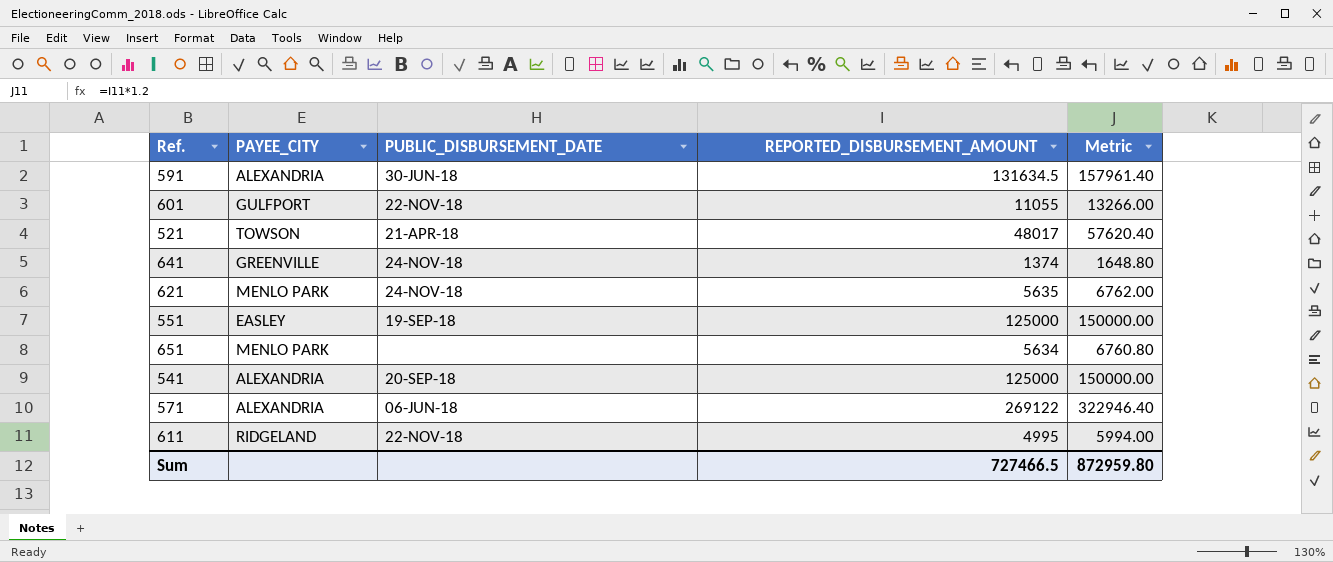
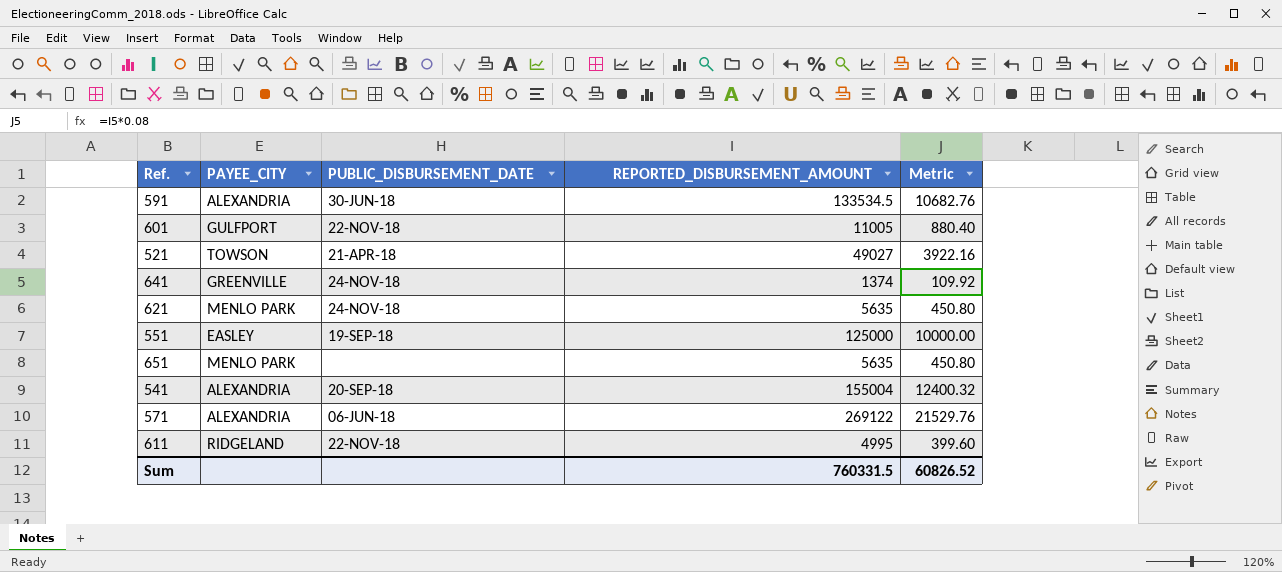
column Metric | formula: [REPORTED_DISBURSEMENT_AMOUNT] * 1.2 -> [REPORTED_DISBURSEMENT_AMOUNT] * 0.08
591 | REPORTED_DISBURSEMENT_AMOUNT: 131634.5 -> 133534.5
601 | REPORTED_DISBURSEMENT_AMOUNT: 11055 -> 11005
521 | REPORTED_DISBURSEMENT_AMOUNT: 48017 -> 49027
651 | REPORTED_DISBURSEMENT_AMOUNT: 5634 -> 5635
541 | REPORTED_DISBURSEMENT_AMOUNT: 125000 -> 155004
Sum | REPORTED_DISBURSEMENT_AMOUNT: 727466.5 -> 760331.5
Sum | Metric: 872959.80 -> 60826.52

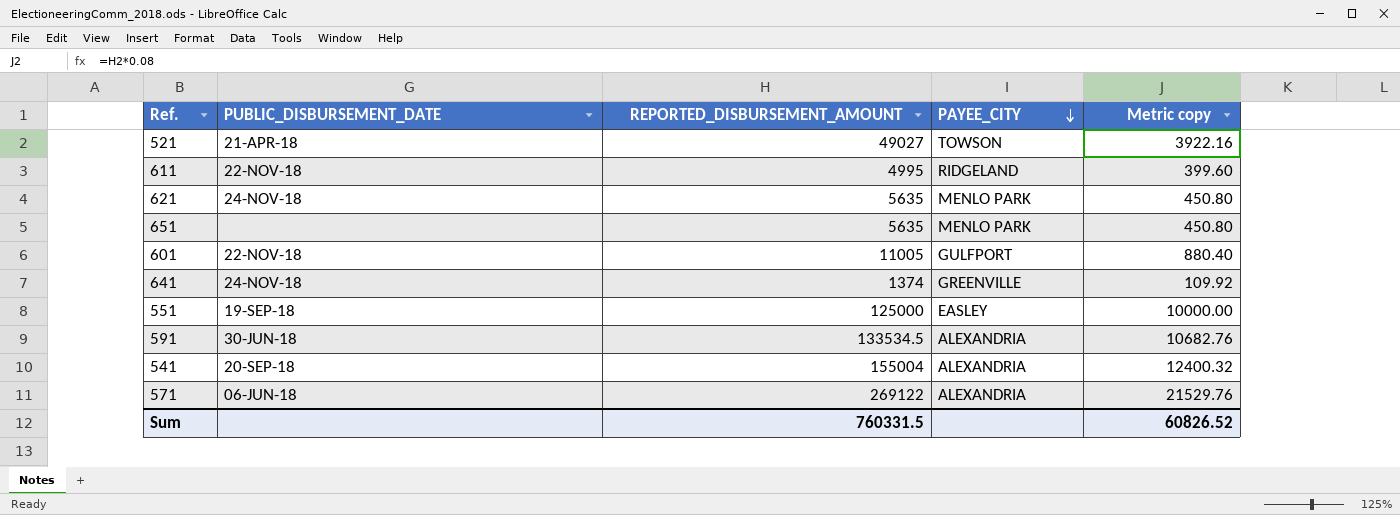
row order: none -> PAYEE_CITY descending
column PAYEE_CITY | position: 2 -> 4
column name: Metric -> Metric copy

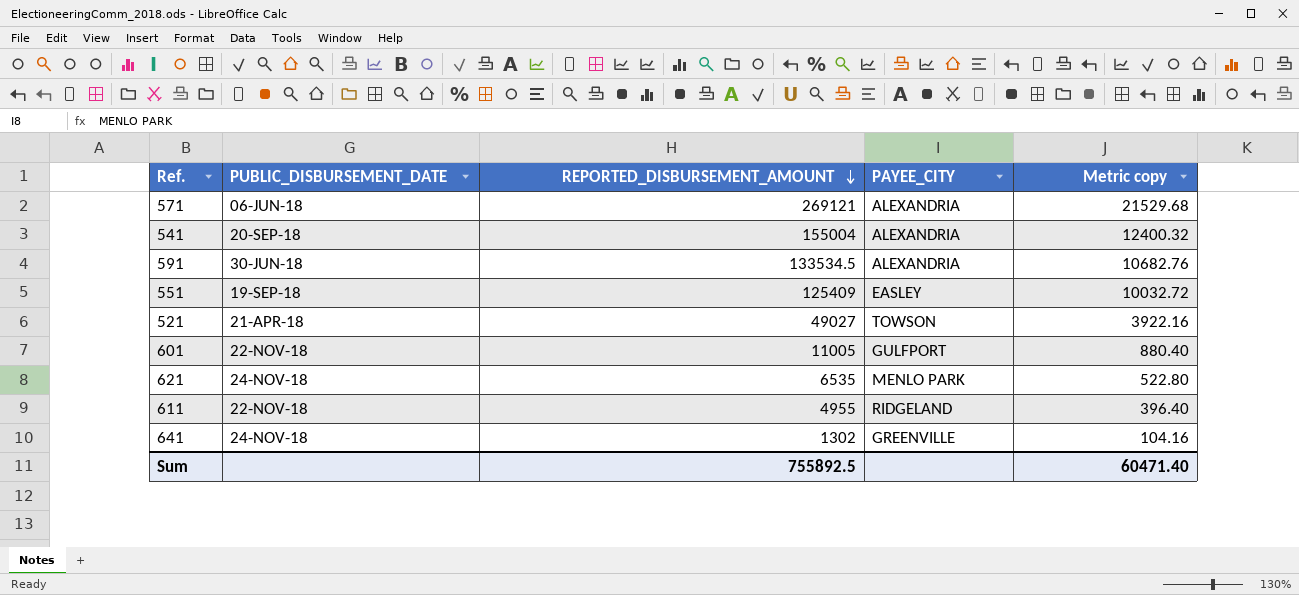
row order: PAYEE_CITY descending -> REPORTED_DISBURSEMENT_AMOUNT descending
row 651: none | 5635 | MENLO PARK | 450.80 -> none
571 | REPORTED_DISBURSEMENT_AMOUNT: 269122 -> 269121
571 | Metric copy: 21529.76 -> 21529.68
551 | REPORTED_DISBURSEMENT_AMOUNT: 125000 -> 125409
551 | Metric copy: 10000.00 -> 10032.72
621 | REPORTED_DISBURSEMENT_AMOUNT: 5635 -> 6535
621 | Metric copy: 450.80 -> 522.80
611 | REPORTED_DISBURSEMENT_AMOUNT: 4995 -> 4955
611 | Metric copy: 399.60 -> 396.40
641 | REPORTED_DISBURSEMENT_AMOUNT: 1374 -> 1302
641 | Metric copy: 109.92 -> 104.16
Sum | REPORTED_DISBURSEMENT_AMOUNT: 760331.5 -> 755892.5
Sum | Metric copy: 60826.52 -> 60471.40

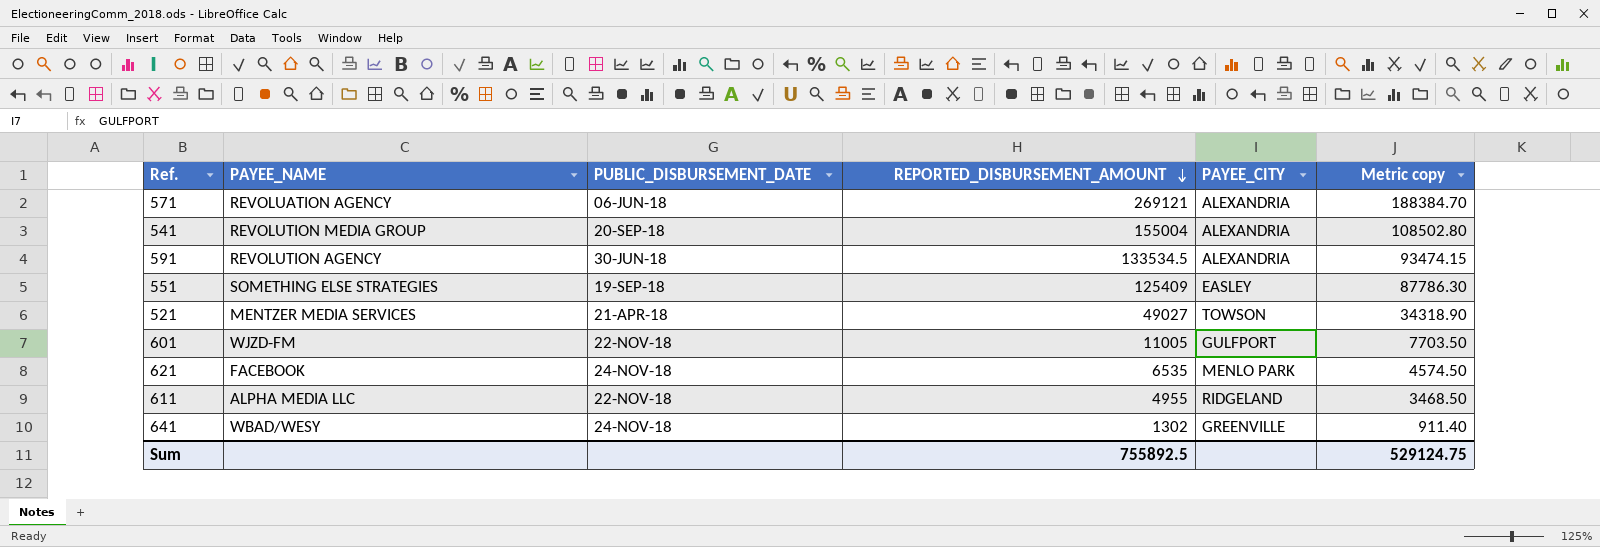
column PAYEE_NAME | position: none -> 2
column Metric copy | formula: [REPORTED_DISBURSEMENT_AMOUNT] * 0.08 -> [REPORTED_DISBURSEMENT_AMOUNT] * 0.7
Sum | Metric copy: 60471.40 -> 529124.75

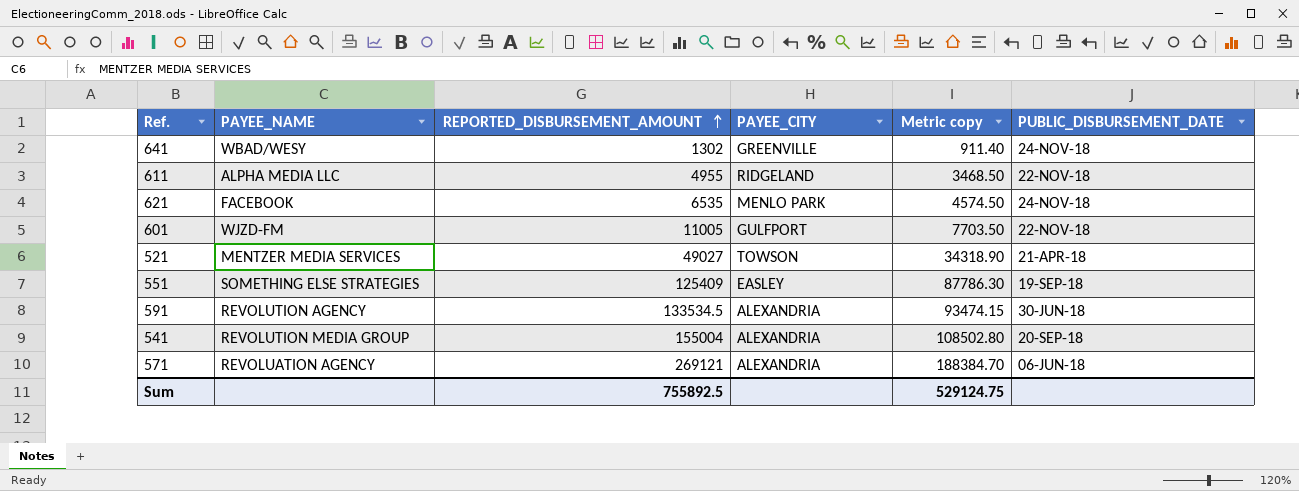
row order: REPORTED_DISBURSEMENT_AMOUNT descending -> REPORTED_DISBURSEMENT_AMOUNT ascending
column PUBLIC_DISBURSEMENT_DATE | position: 3 -> 6

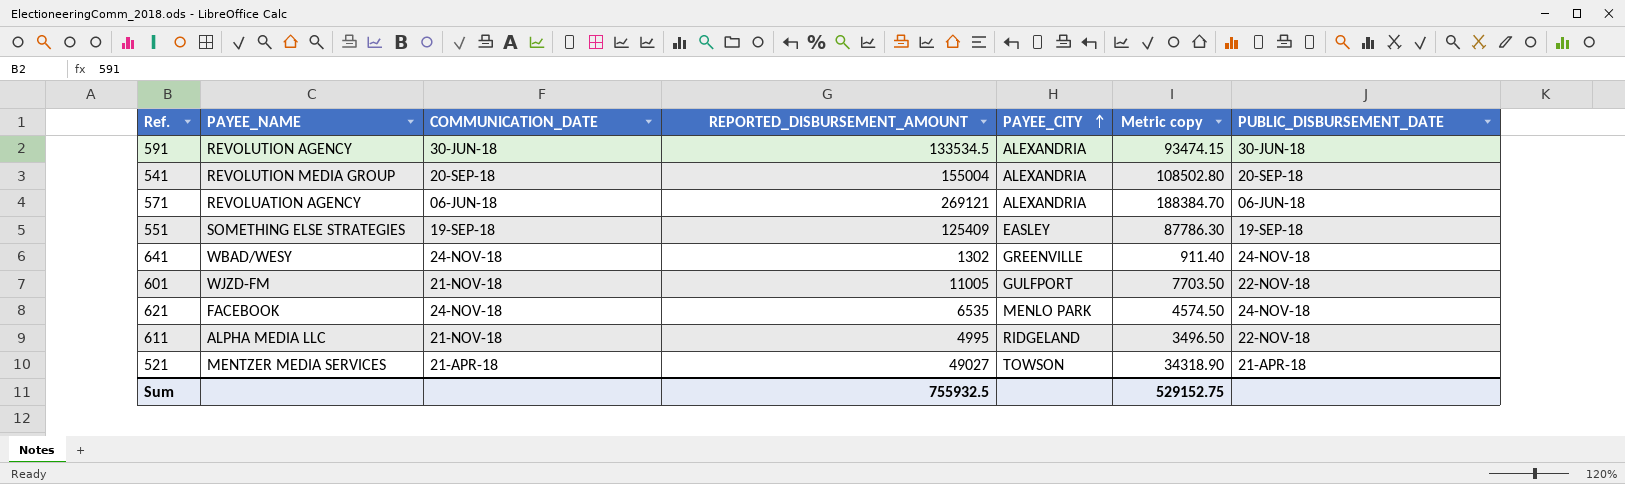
row order: REPORTED_DISBURSEMENT_AMOUNT ascending -> PAYEE_CITY ascending
column COMMUNICATION_DATE | position: none -> 3
611 | REPORTED_DISBURSEMENT_AMOUNT: 4955 -> 4995
611 | Metric copy: 3468.50 -> 3496.50
Sum | REPORTED_DISBURSEMENT_AMOUNT: 755892.5 -> 755932.5
Sum | Metric copy: 529124.75 -> 529152.75

